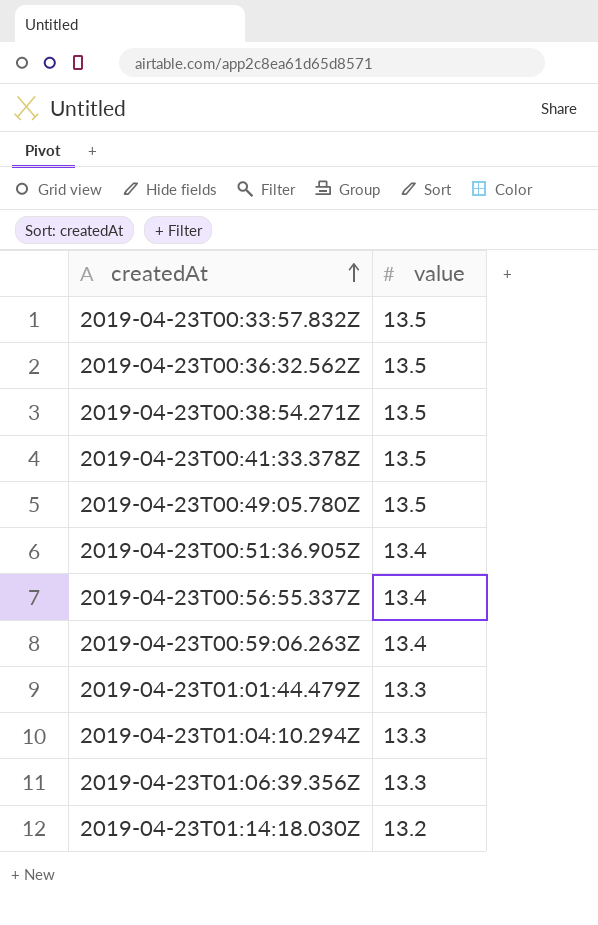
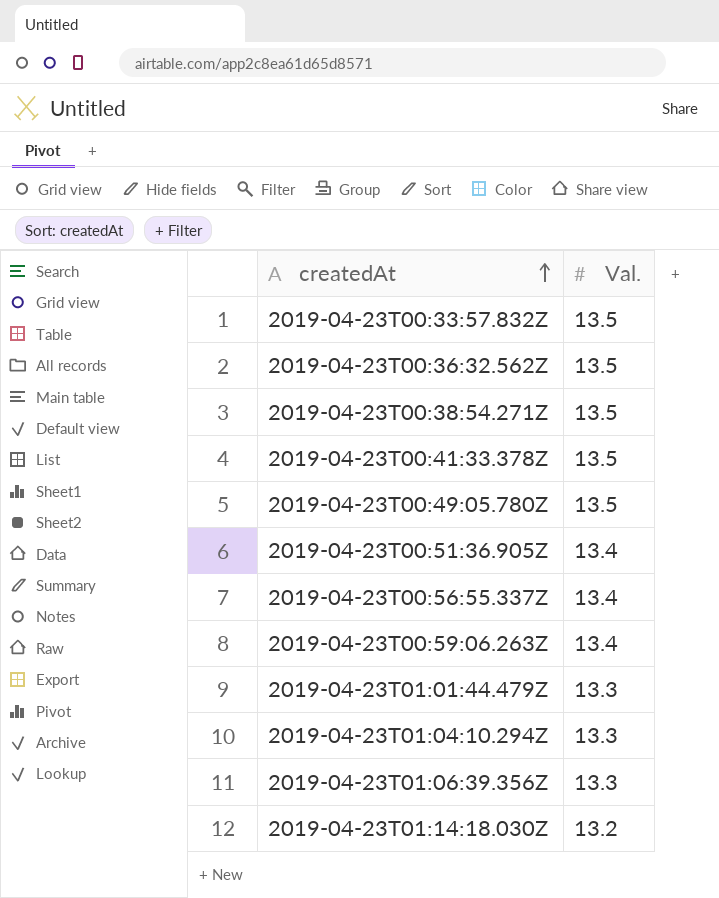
column name: value -> Val.

